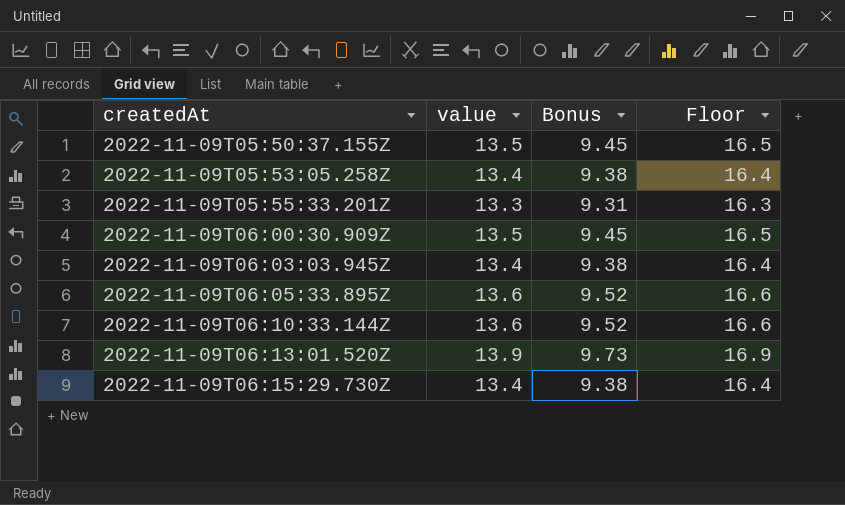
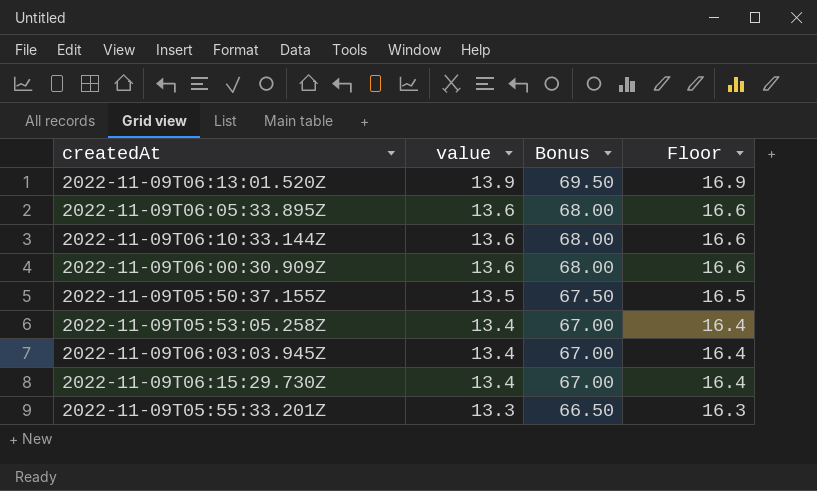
row order: createdAt ascending -> value descending
column Bonus | formula: [value] * 0.7 -> [value] * 5
2022-11-09T06:00:30.909Z | value: 13.5 -> 13.6
2022-11-09T06:00:30.909Z | Floor: 16.5 -> 16.6

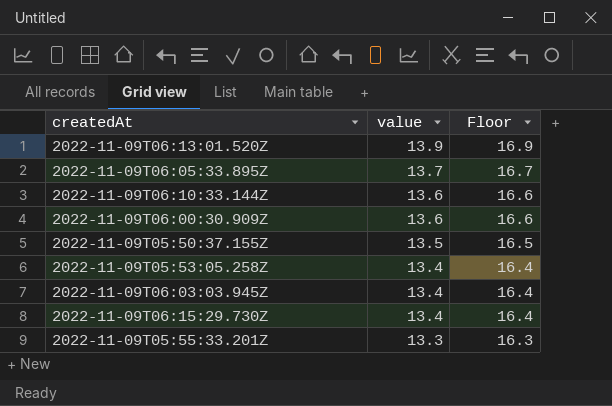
column Bonus | formula: [value] * 5 -> none
2022-11-09T06:05:33.895Z | value: 13.6 -> 13.7
2022-11-09T06:05:33.895Z | Floor: 16.6 -> 16.7

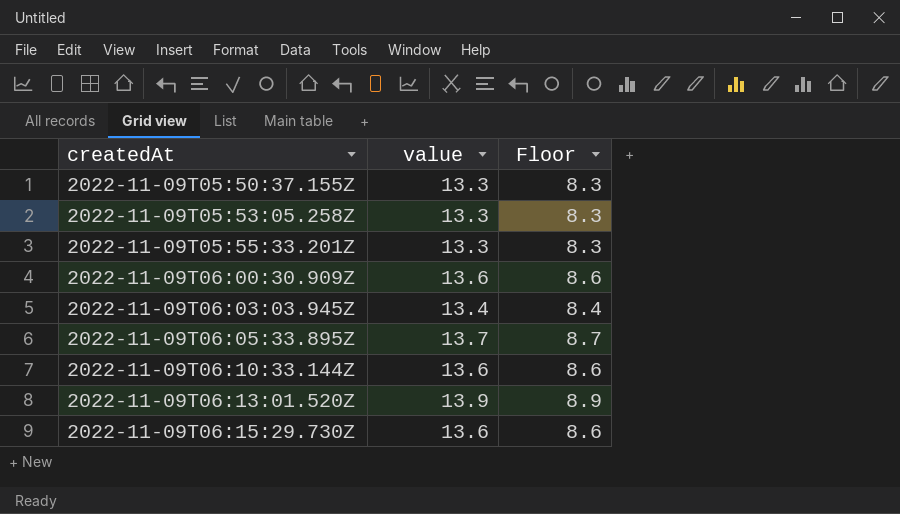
row order: value descending -> createdAt ascending
column Floor | formula: [value] + 3 -> [value] - 5
2022-11-09T05:50:37.155Z | value: 13.5 -> 13.3
2022-11-09T05:53:05.258Z | value: 13.4 -> 13.3
2022-11-09T06:15:29.730Z | value: 13.4 -> 13.6

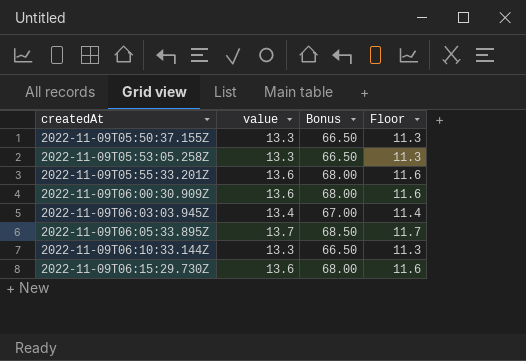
column Bonus | formula: none -> [value] * 5
column Floor | formula: [value] - 5 -> [value] - 2
row 2022-11-09T06:13:01.520Z: 13.9 | 8.9 -> none
2022-11-09T05:55:33.201Z | value: 13.3 -> 13.6
2022-11-09T06:10:33.144Z | value: 13.6 -> 13.3

